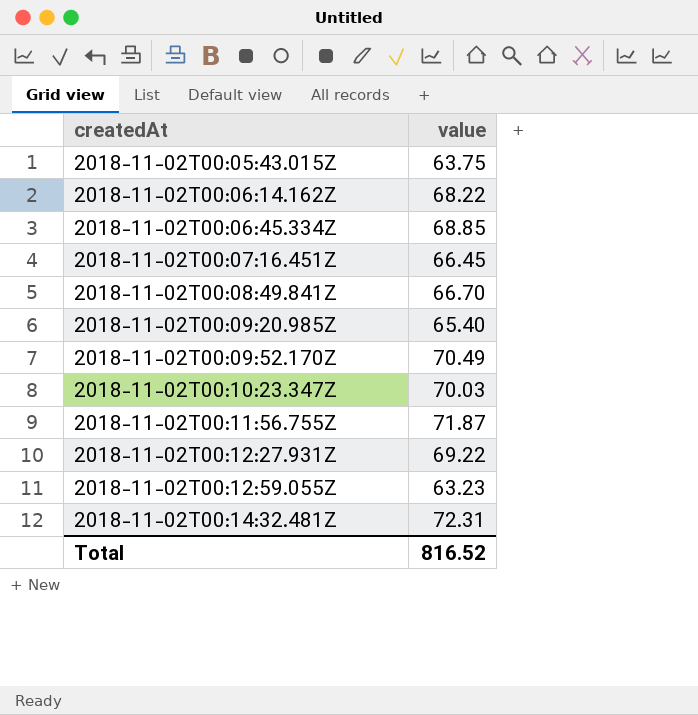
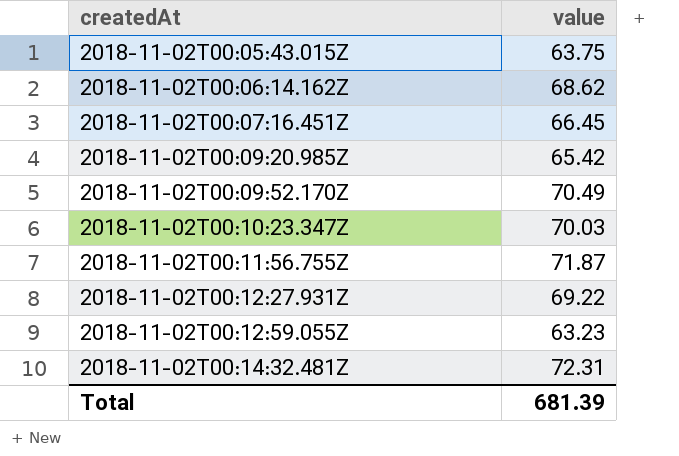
row 2018-11-02T00:06:45.334Z: 68.85 -> none
row 2018-11-02T00:08:49.841Z: 66.70 -> none
2018-11-02T00:06:14.162Z | value: 68.22 -> 68.62
2018-11-02T00:09:20.985Z | value: 65.40 -> 65.42
Total | value: 816.52 -> 681.39

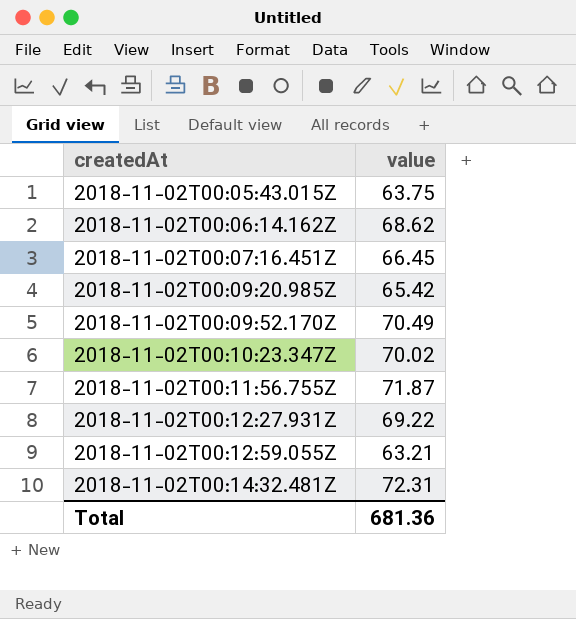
2018-11-02T00:10:23.347Z | value: 70.03 -> 70.02
2018-11-02T00:12:59.055Z | value: 63.23 -> 63.21
Total | value: 681.39 -> 681.36

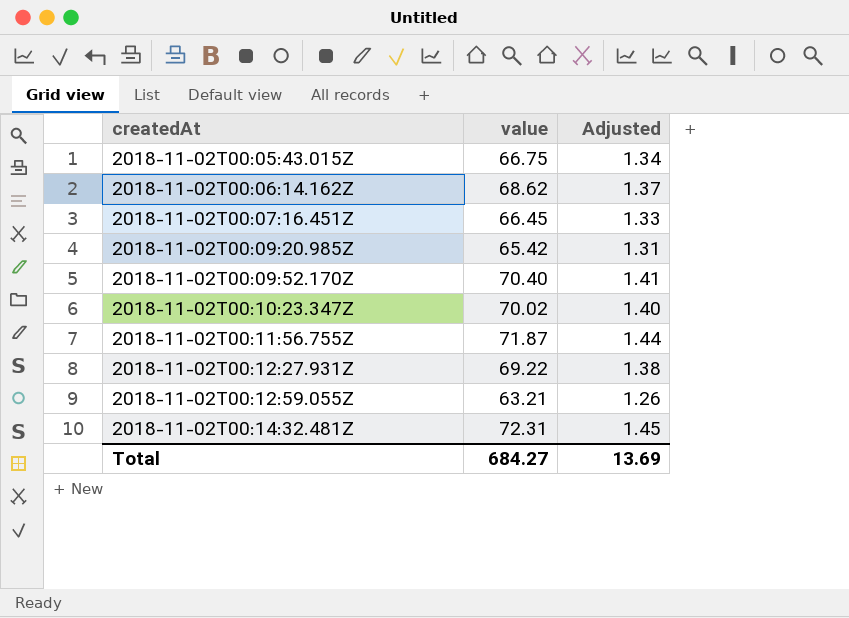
column Adjusted | formula: none -> [value] * 0.02
2018-11-02T00:05:43.015Z | value: 63.75 -> 66.75
2018-11-02T00:09:52.170Z | value: 70.49 -> 70.40
Total | value: 681.36 -> 684.27

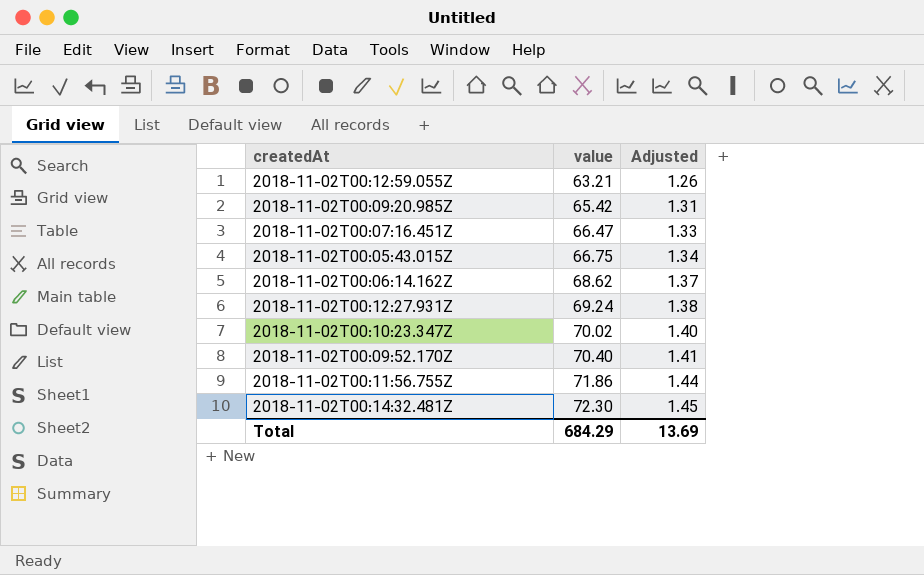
row order: createdAt ascending -> value ascending
2018-11-02T00:07:16.451Z | value: 66.45 -> 66.47
2018-11-02T00:12:27.931Z | value: 69.22 -> 69.24
2018-11-02T00:11:56.755Z | value: 71.87 -> 71.86
2018-11-02T00:14:32.481Z | value: 72.31 -> 72.30
Total | value: 684.27 -> 684.29

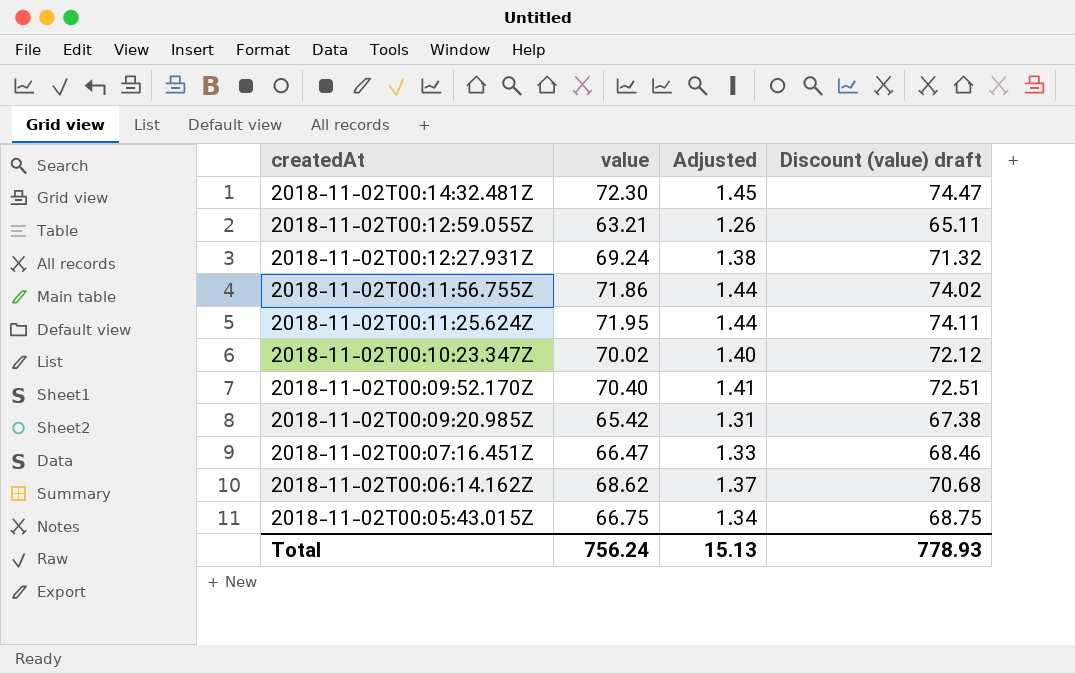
row order: value ascending -> createdAt descending
column Discount (value) draft | formula: none -> [value] * 1.03
row 2018-11-02T00:11:25.624Z: none -> 71.95 | 1.44 | 74.11
Total | value: 684.29 -> 756.24
Total | Adjusted: 13.69 -> 15.13

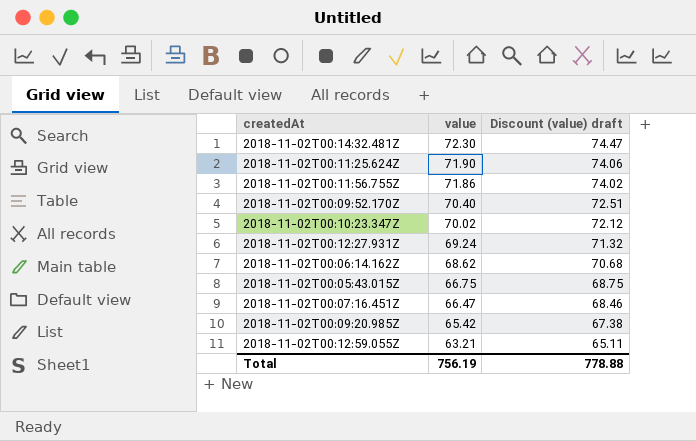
row order: createdAt descending -> value descending
column Adjusted | formula: [value] * 0.02 -> none
2018-11-02T00:11:25.624Z | value: 71.95 -> 71.90
2018-11-02T00:11:25.624Z | Discount (value) draft: 74.11 -> 74.06
Total | value: 756.24 -> 756.19
Total | Discount (value) draft: 778.93 -> 778.88

